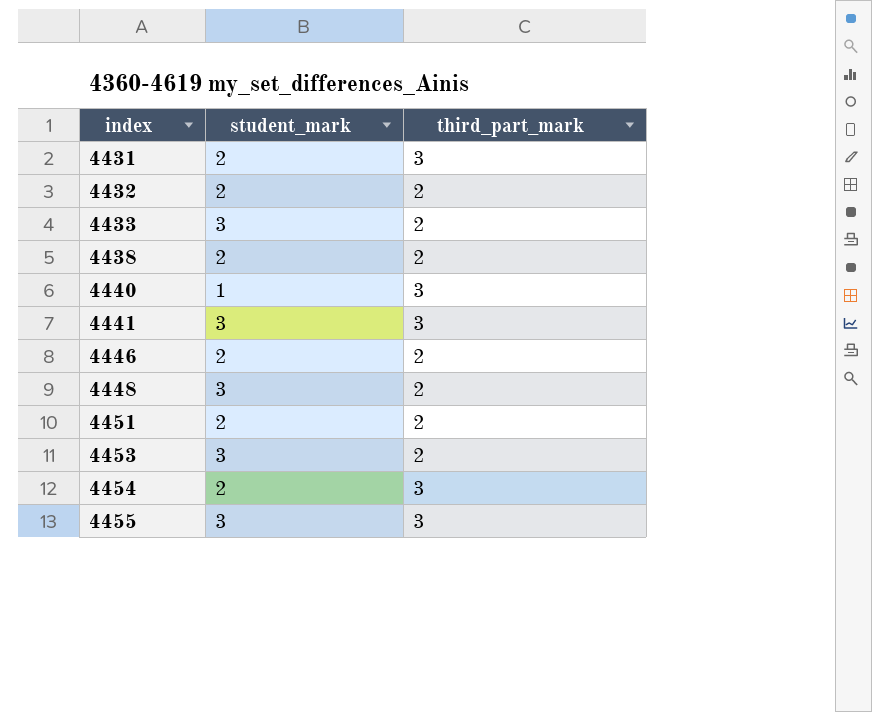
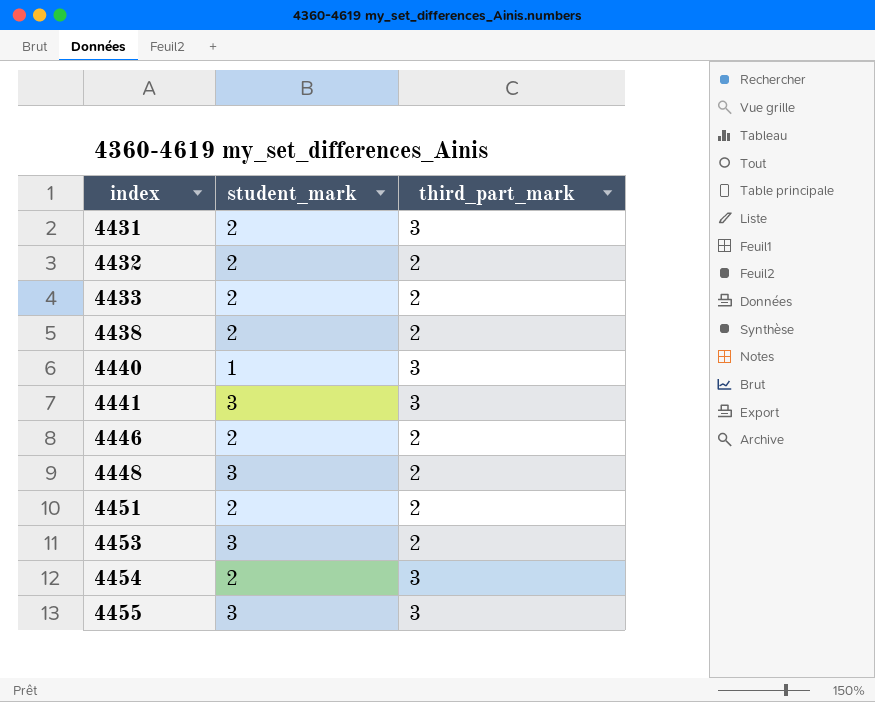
4433 | student_mark: 3 -> 2

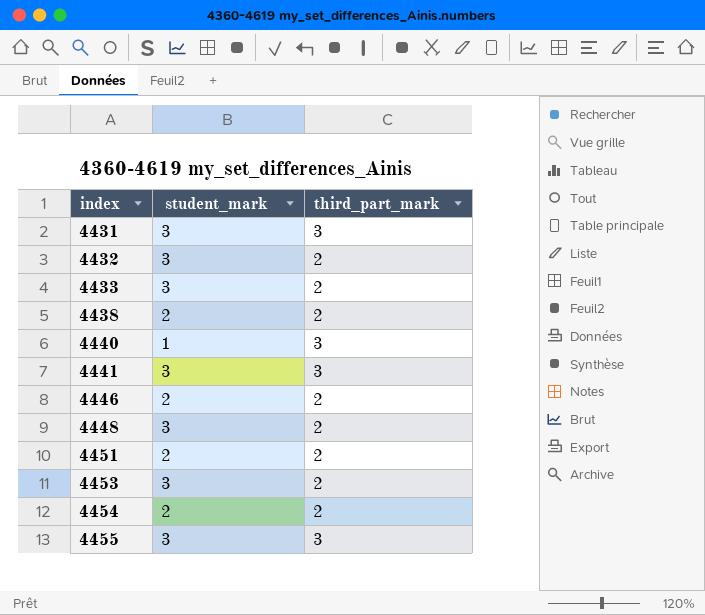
4431 | student_mark: 2 -> 3
4432 | student_mark: 2 -> 3
4433 | student_mark: 2 -> 3
4454 | third_part_mark: 3 -> 2

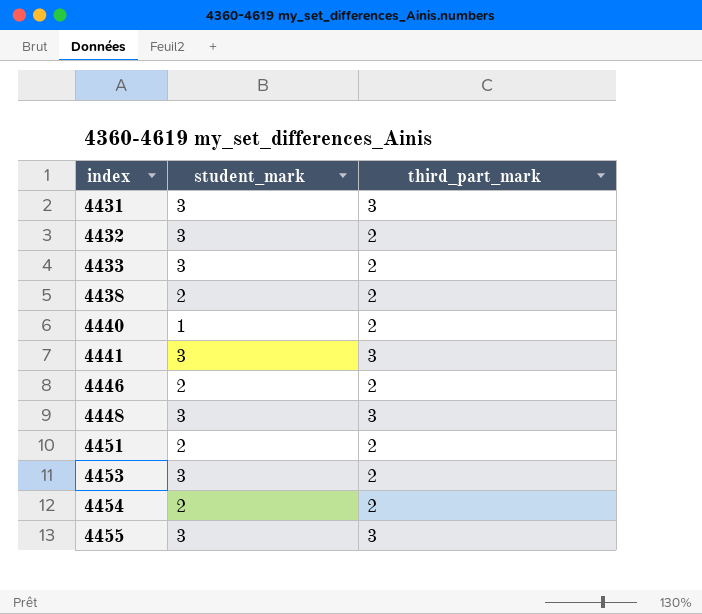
4440 | third_part_mark: 3 -> 2
4448 | third_part_mark: 2 -> 3

